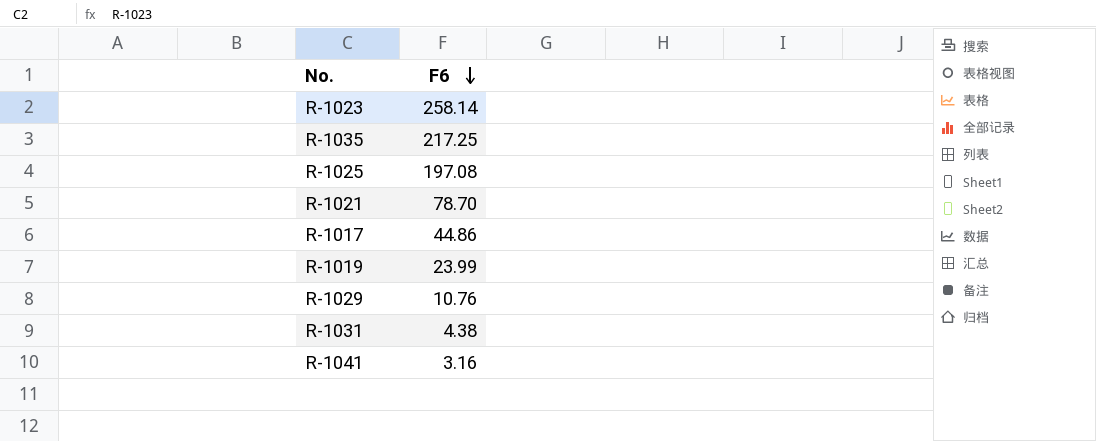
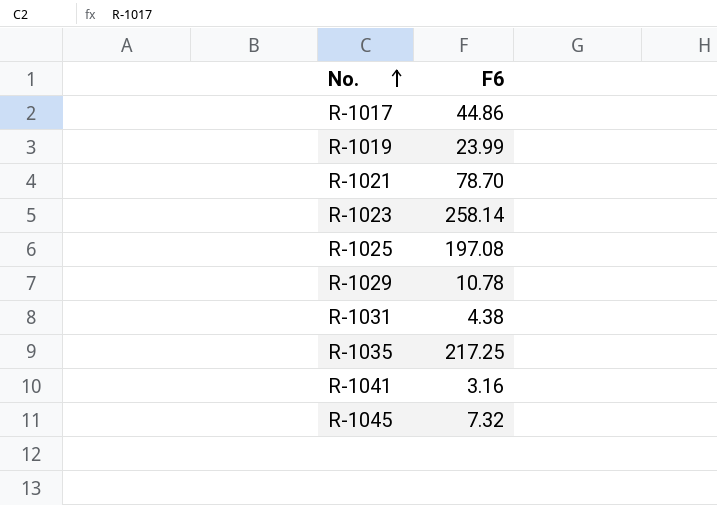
row order: F6 descending -> No. ascending
R-1029 | F6: 10.76 -> 10.78
row R-1045: none -> 7.32

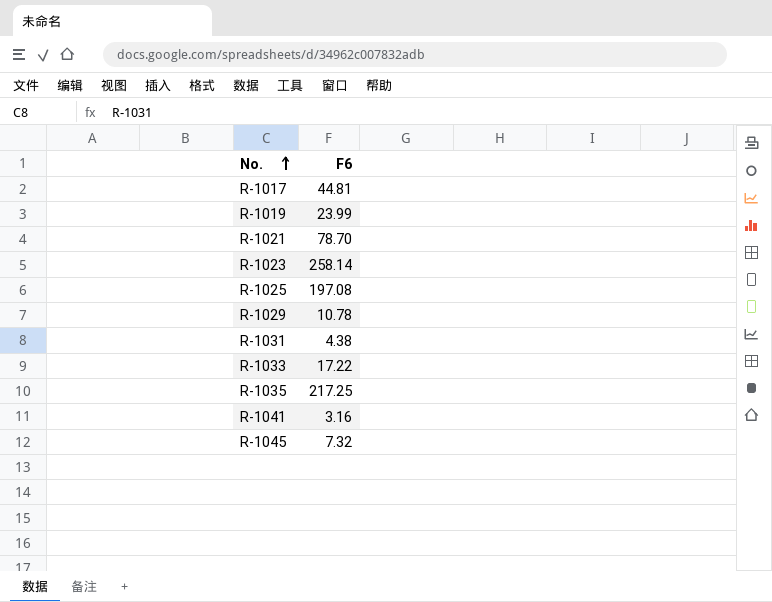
R-1017 | F6: 44.86 -> 44.81
row R-1033: none -> 17.22

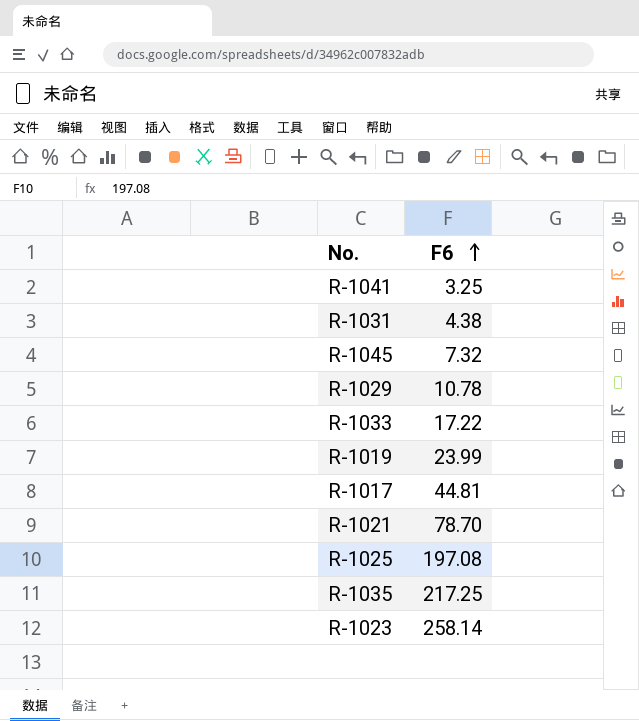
row order: No. ascending -> F6 ascending
R-1041 | F6: 3.16 -> 3.25

